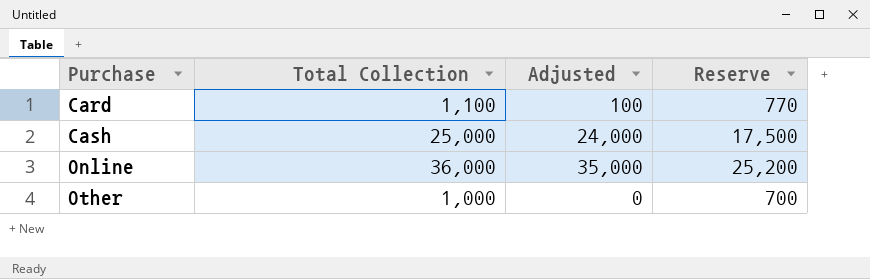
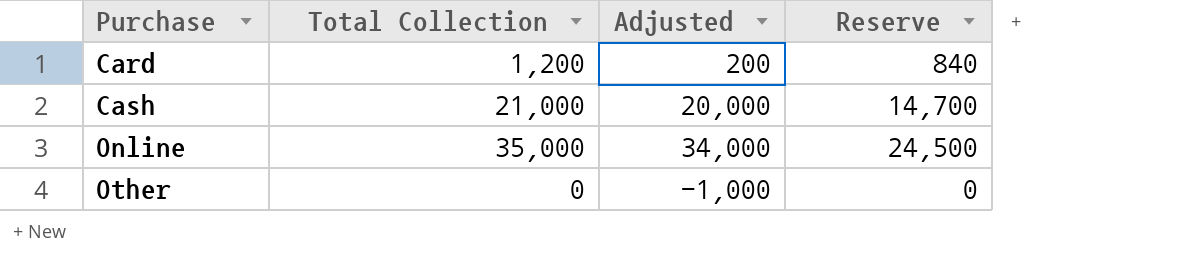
Card | Total Collection: 1,100 -> 1,200
Card | Adjusted: 100 -> 200
Card | Reserve: 770 -> 840
Cash | Total Collection: 25,000 -> 21,000
Cash | Adjusted: 24,000 -> 20,000
Cash | Reserve: 17,500 -> 14,700
Online | Total Collection: 36,000 -> 35,000
Online | Adjusted: 35,000 -> 34,000
Online | Reserve: 25,200 -> 24,500
Other | Total Collection: 1,000 -> 0
Other | Adjusted: 0 -> -1,000
Other | Reserve: 700 -> 0

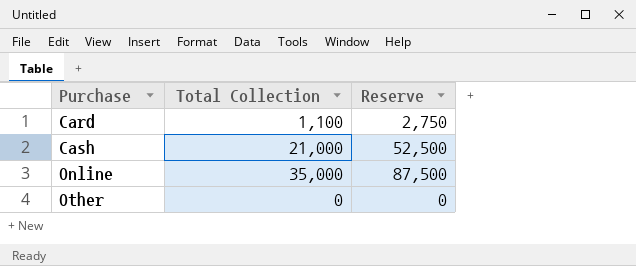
column Adjusted | formula: [Total Collection] - 1000 -> none
column Reserve | formula: [Total Collection] * 0.7 -> [Total Collection] * 2.5
Card | Total Collection: 1,200 -> 1,100

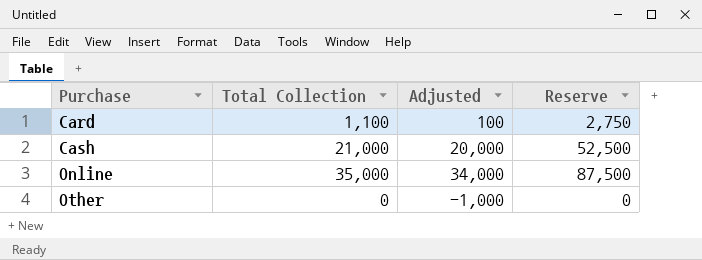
column Adjusted | formula: none -> [Total Collection] - 1000

